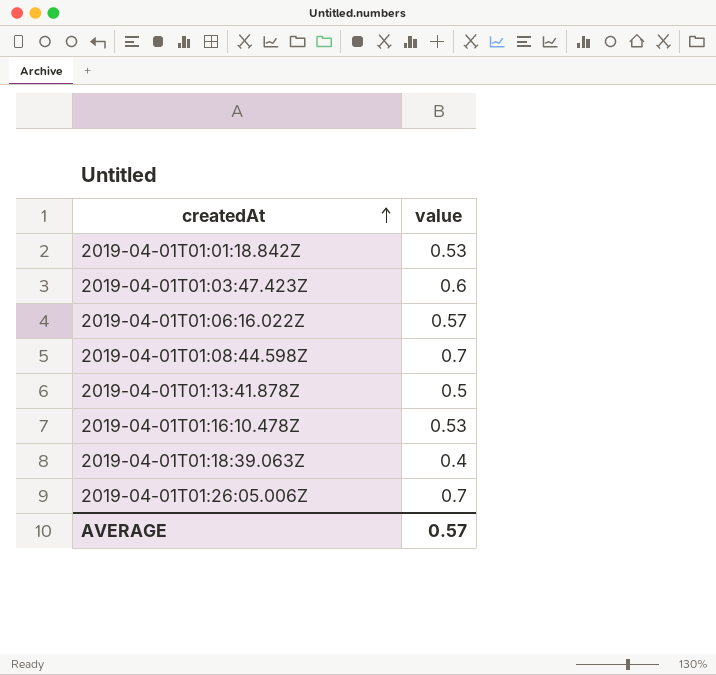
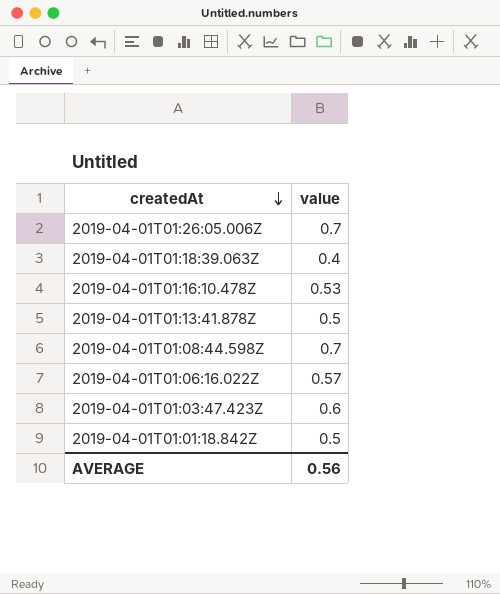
row order: createdAt ascending -> createdAt descending
2019-04-01T01:01:18.842Z | value: 0.53 -> 0.5
AVERAGE | value: 0.57 -> 0.56

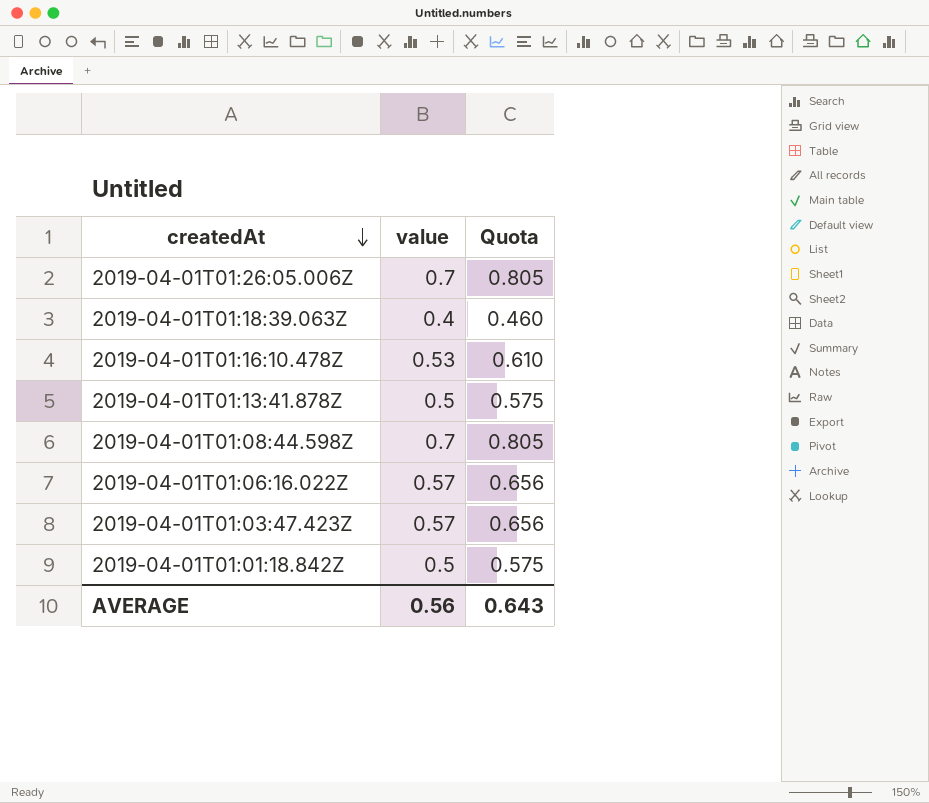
column Quota | formula: none -> [value] * 1.15
2019-04-01T01:03:47.423Z | value: 0.6 -> 0.57

